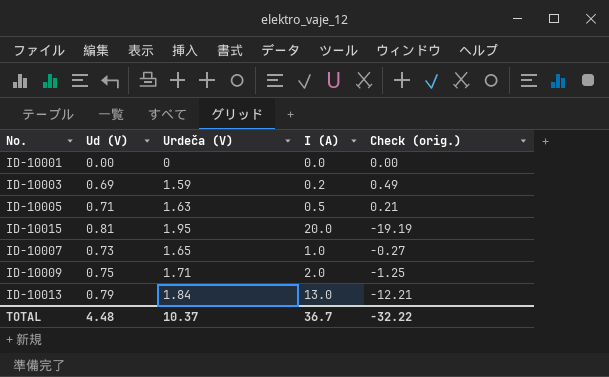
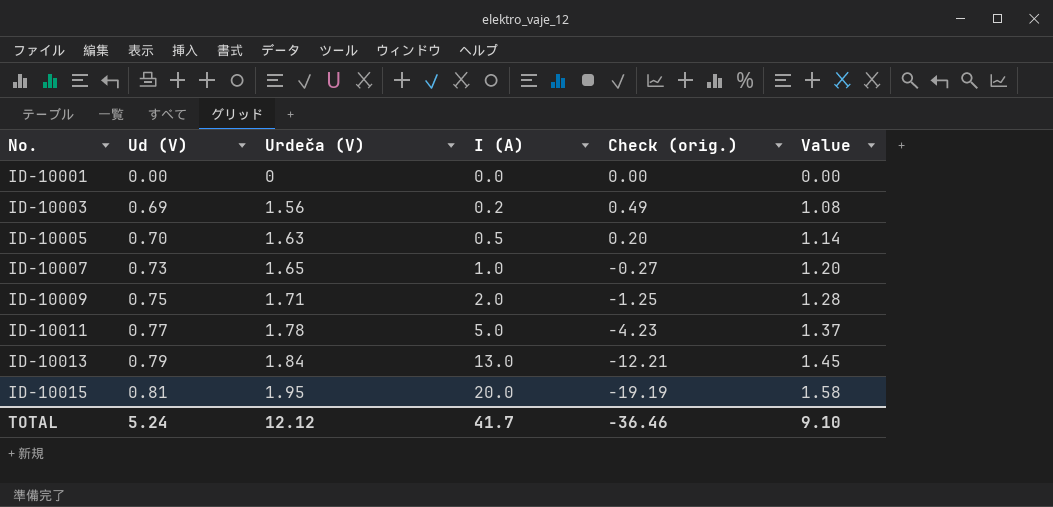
row order: none -> No. ascending
column Value | formula: none -> [Ud (V)] * [Urdeča (V)]
ID-10003 | Urdeča (V): 1.59 -> 1.56
ID-10005 | Ud (V): 0.71 -> 0.70
ID-10005 | Check (orig.): 0.21 -> 0.20
row ID-10011: none -> 0.77 | 1.78 | 5.0 | -4.23 | 1.37
TOTAL | Ud (V): 4.48 -> 5.24
TOTAL | Urdeča (V): 10.37 -> 12.12
TOTAL | I (A): 36.7 -> 41.7
TOTAL | Check (orig.): -32.22 -> -36.46

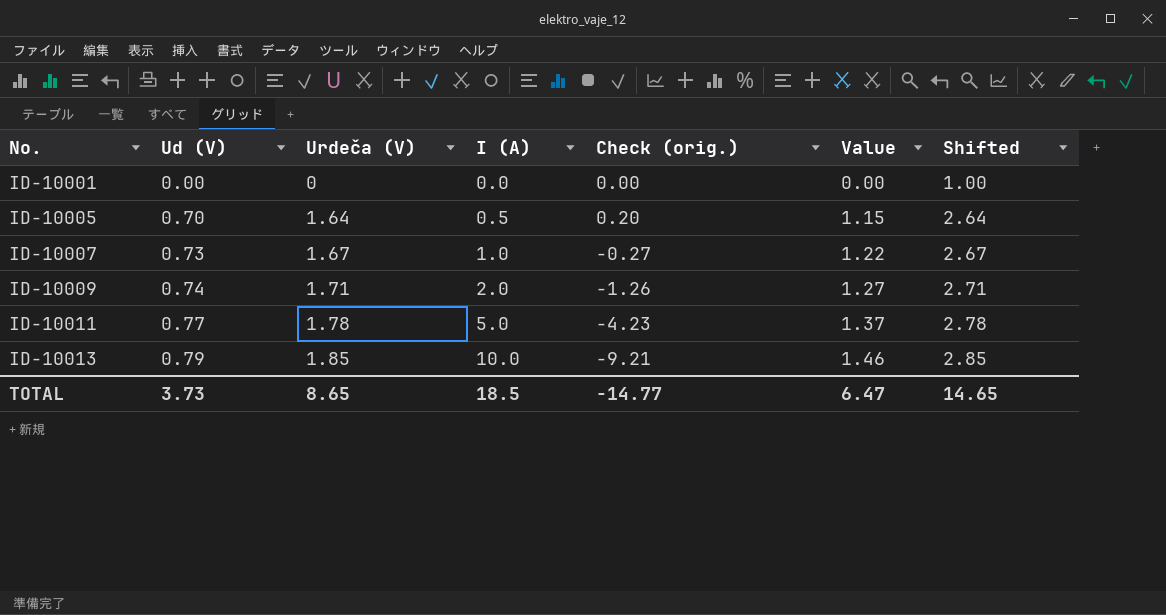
column Shifted | formula: none -> [Urdeča (V)] + 1
row ID-10003: 0.69 | 1.56 | 0.2 | 0.49 | 1.08 -> none
row ID-10015: 0.81 | 1.95 | 20.0 | -19.19 | 1.58 -> none
ID-10005 | Urdeča (V): 1.63 -> 1.64
ID-10005 | Value: 1.14 -> 1.15
ID-10007 | Urdeča (V): 1.65 -> 1.67
ID-10007 | Value: 1.20 -> 1.22
ID-10009 | Ud (V): 0.75 -> 0.74
ID-10009 | Check (orig.): -1.25 -> -1.26
ID-10009 | Value: 1.28 -> 1.27
ID-10013 | Urdeča (V): 1.84 -> 1.85
ID-10013 | I (A): 13.0 -> 10.0
ID-10013 | Check (orig.): -12.21 -> -9.21
ID-10013 | Value: 1.45 -> 1.46
TOTAL | Ud (V): 5.24 -> 3.73
TOTAL | Urdeča (V): 12.12 -> 8.65
TOTAL | I (A): 41.7 -> 18.5
TOTAL | Check (orig.): -36.46 -> -14.77
TOTAL | Value: 9.10 -> 6.47

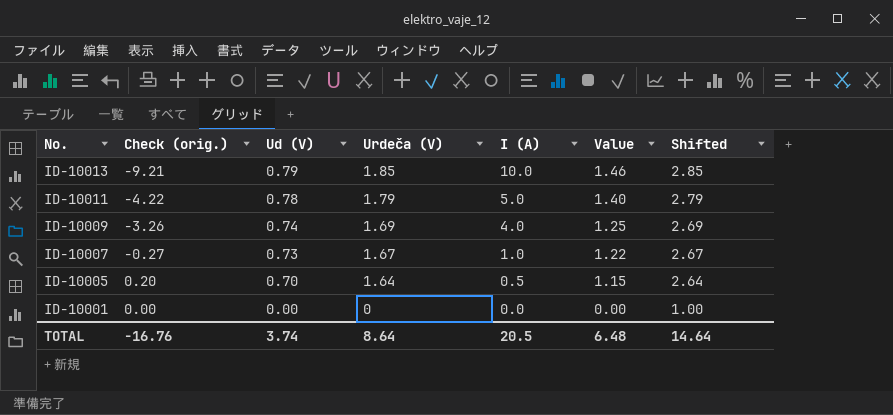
row order: No. ascending -> No. descending
column Check (orig.) | position: 5 -> 2
ID-10011 | Check (orig.): -4.23 -> -4.22
ID-10011 | Ud (V): 0.77 -> 0.78
ID-10011 | Urdeča (V): 1.78 -> 1.79
ID-10011 | Value: 1.37 -> 1.40
ID-10011 | Shifted: 2.78 -> 2.79
ID-10009 | Check (orig.): -1.26 -> -3.26
ID-10009 | Urdeča (V): 1.71 -> 1.69
ID-10009 | I (A): 2.0 -> 4.0
ID-10009 | Value: 1.27 -> 1.25
ID-10009 | Shifted: 2.71 -> 2.69
TOTAL | Check (orig.): -14.77 -> -16.76
TOTAL | Ud (V): 3.73 -> 3.74
TOTAL | Urdeča (V): 8.65 -> 8.64
TOTAL | I (A): 18.5 -> 20.5
TOTAL | Value: 6.47 -> 6.48
TOTAL | Shifted: 14.65 -> 14.64

